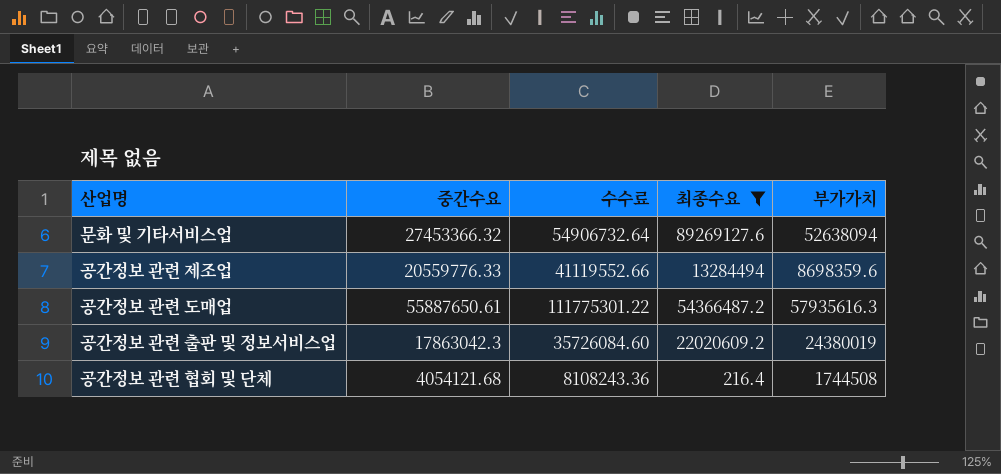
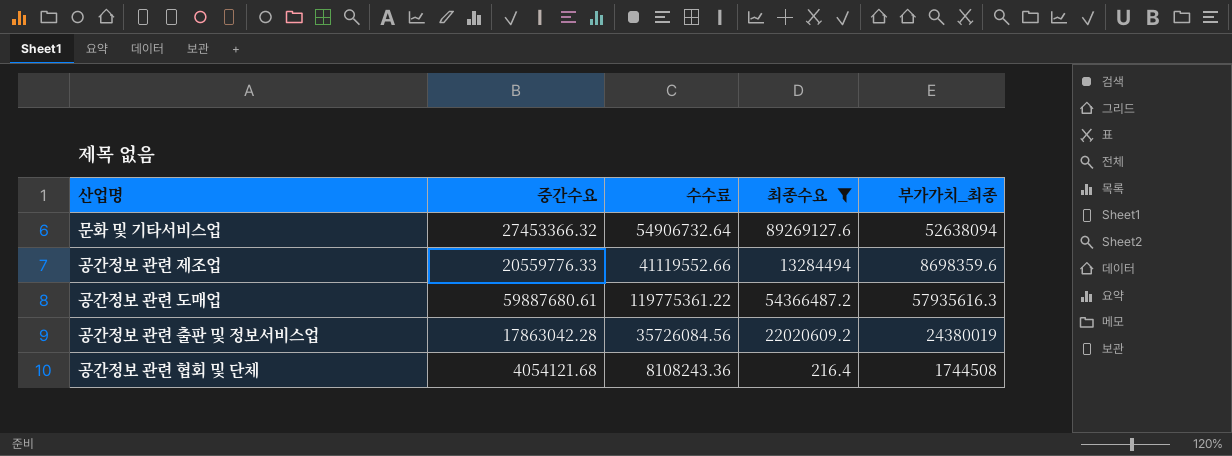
column name: 부가가치 -> 부가가치_최종
공간정보 관련 도매업 | 중간수요: 55887650.61 -> 59887680.61
공간정보 관련 도매업 | 수수료: 111775301.22 -> 119775361.22
공간정보 관련 출판 및 정보서비스업 | 중간수요: 17863042.3 -> 17863042.28
공간정보 관련 출판 및 정보서비스업 | 수수료: 35726084.60 -> 35726084.56

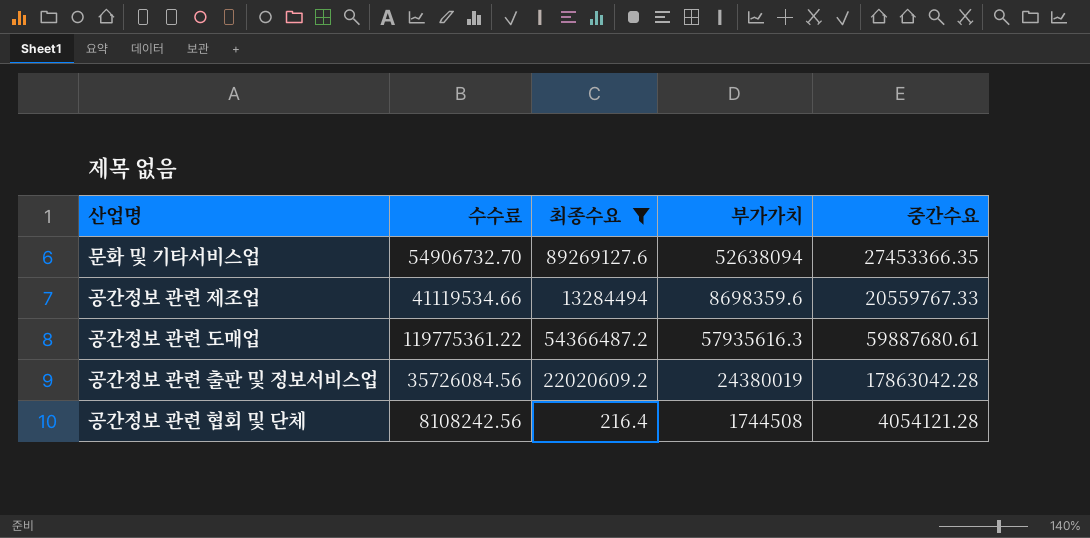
column name: 부가가치_최종 -> 부가가치
column 중간수요 | position: 2 -> 5
문화 및 기타서비스업 | 수수료: 54906732.64 -> 54906732.70
문화 및 기타서비스업 | 중간수요: 27453366.32 -> 27453366.35
공간정보 관련 제조업 | 수수료: 41119552.66 -> 41119534.66
공간정보 관련 제조업 | 중간수요: 20559776.33 -> 20559767.33
공간정보 관련 협회 및 단체 | 수수료: 8108243.36 -> 8108242.56
공간정보 관련 협회 및 단체 | 중간수요: 4054121.68 -> 4054121.28

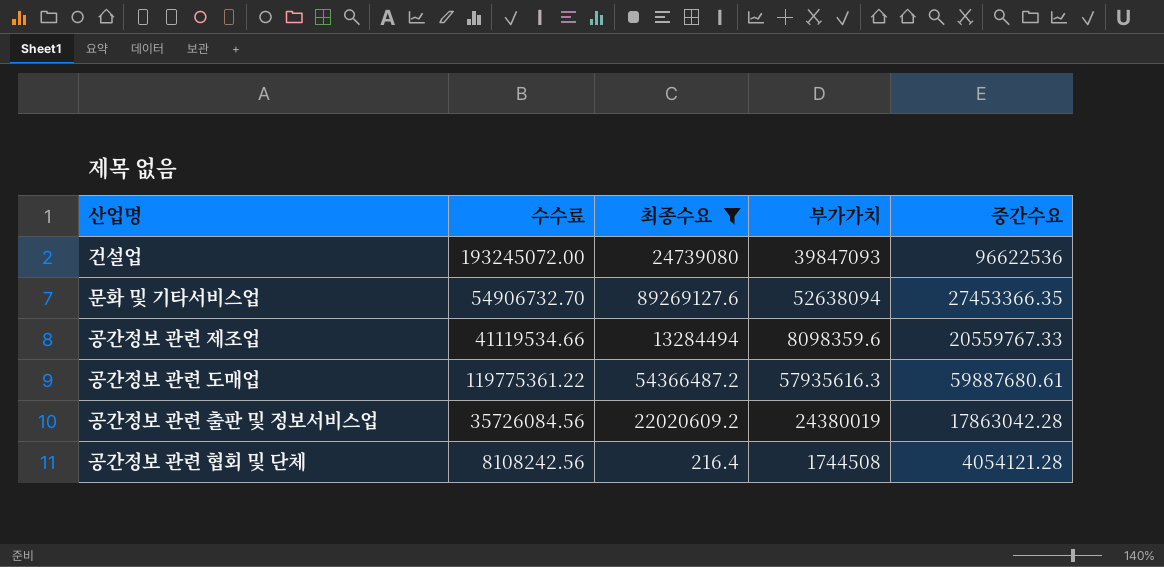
row 건설업: none -> 193245072.00 | 24739080 | 39847093 | 96622536
공간정보 관련 제조업 | 부가가치: 8698359.6 -> 8098359.6

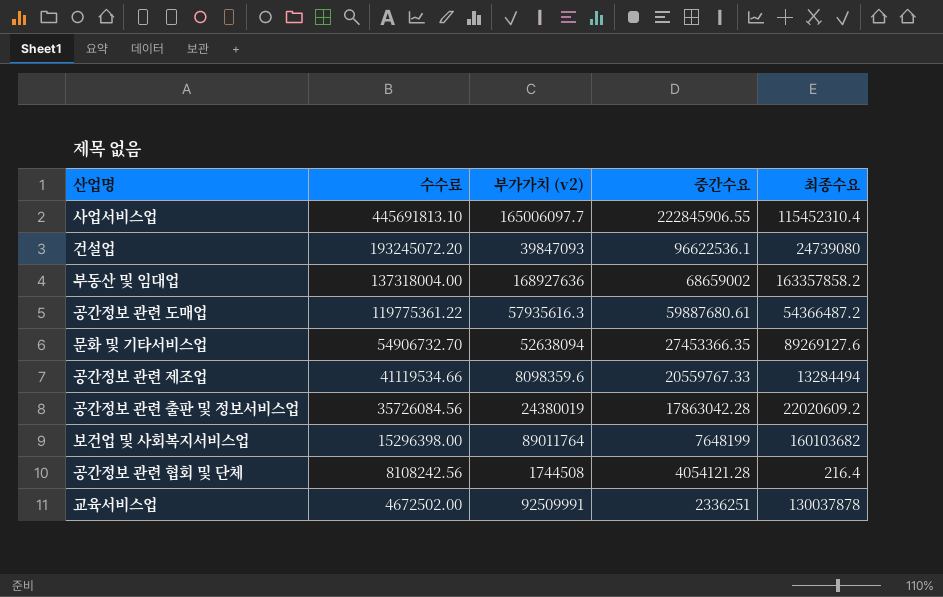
filter: 최종수요 <= 89269127.6 -> none
row order: none -> 수수료 descending
column name: 부가가치 -> 부가가치 (v2)
column 최종수요 | position: 3 -> 5
건설업 | 수수료: 193245072.00 -> 193245072.20
건설업 | 중간수요: 96622536 -> 96622536.1

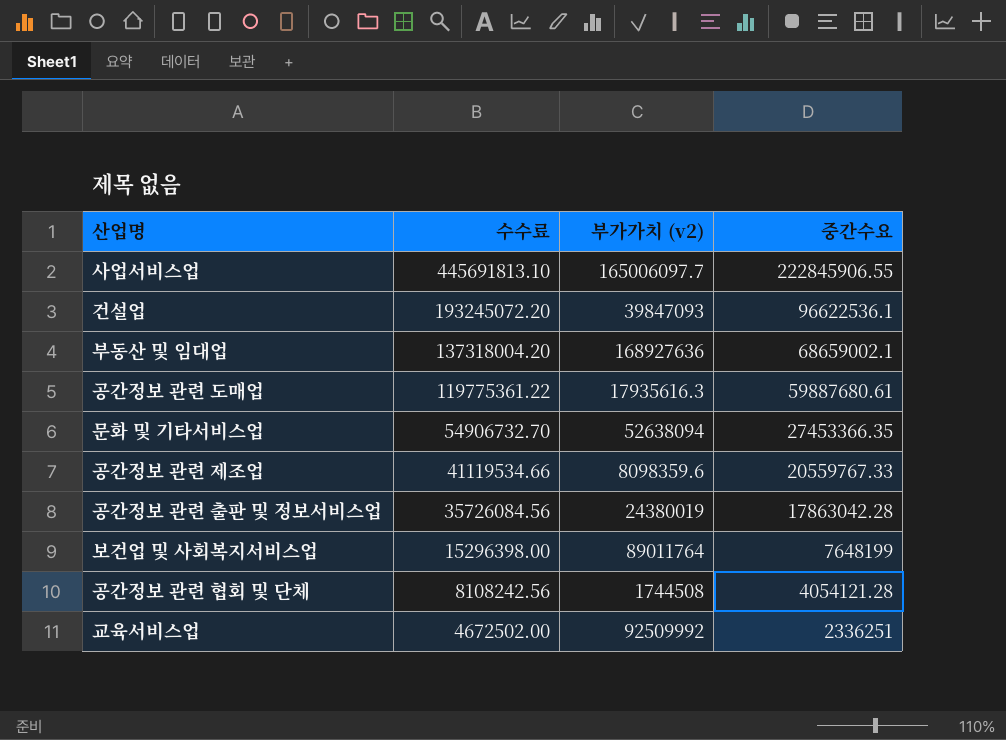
column 최종수요 | position: 5 -> none
부동산 및 임대업 | 수수료: 137318004.00 -> 137318004.20
부동산 및 임대업 | 중간수요: 68659002 -> 68659002.1
공간정보 관련 도매업 | 부가가치 (v2): 57935616.3 -> 17935616.3
교육서비스업 | 부가가치 (v2): 92509991 -> 92509992

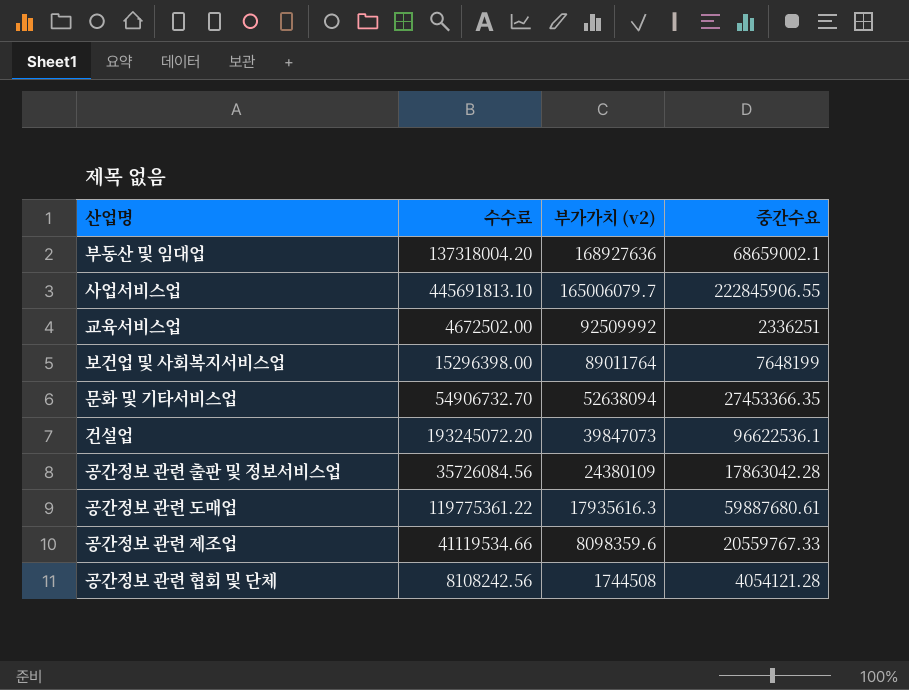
row order: 수수료 descending -> 부가가치 (v2) descending
사업서비스업 | 부가가치 (v2): 165006097.7 -> 165006079.7
건설업 | 부가가치 (v2): 39847093 -> 39847073
공간정보 관련 출판 및 정보서비스업 | 부가가치 (v2): 24380019 -> 24380109

